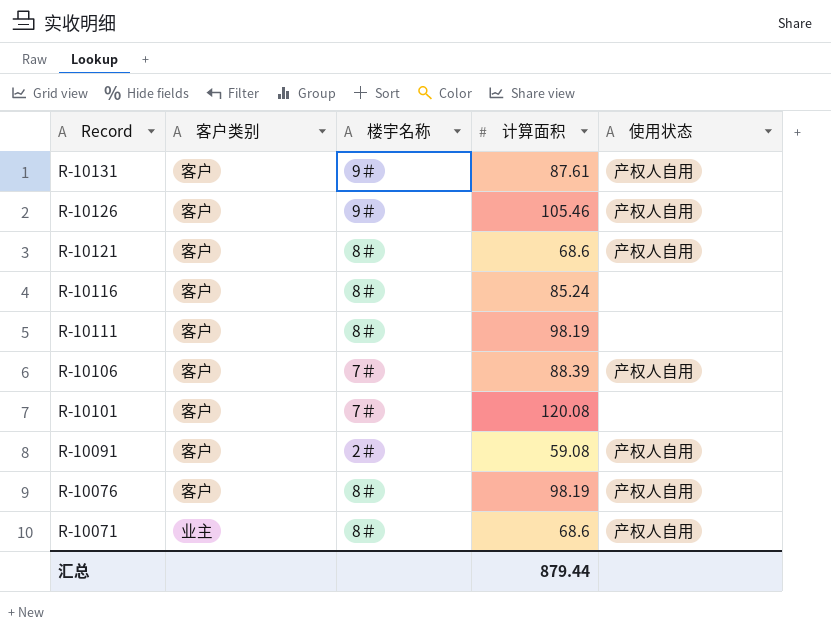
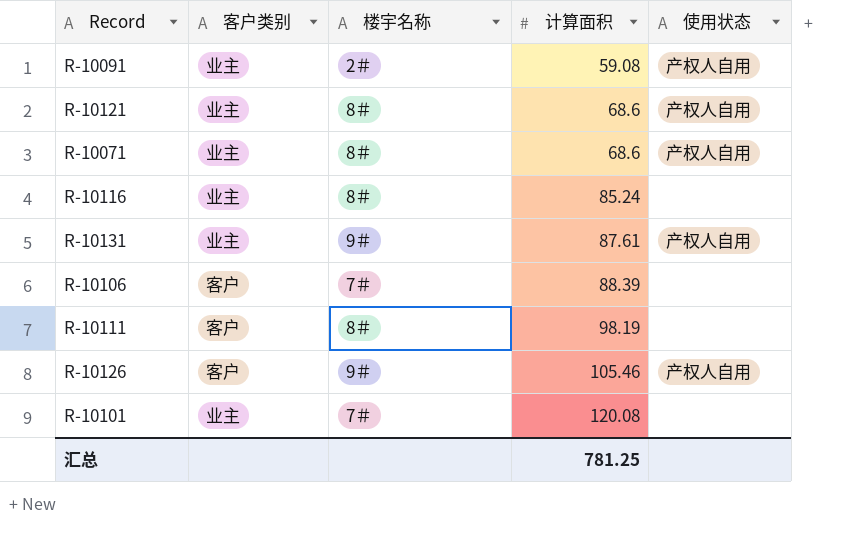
row order: Record descending -> 计算面积 ascending
row R-10076: 客户 | 8＃ | 98.19 | 产权人自用 -> none
R-10091 | 客户类别: 客户 -> 业主
R-10121 | 客户类别: 客户 -> 业主
R-10116 | 客户类别: 客户 -> 业主
R-10131 | 客户类别: 客户 -> 业主
R-10106 | 使用状态: 产权人自用 -> none
R-10101 | 客户类别: 客户 -> 业主
汇总 | 计算面积: 879.44 -> 781.25

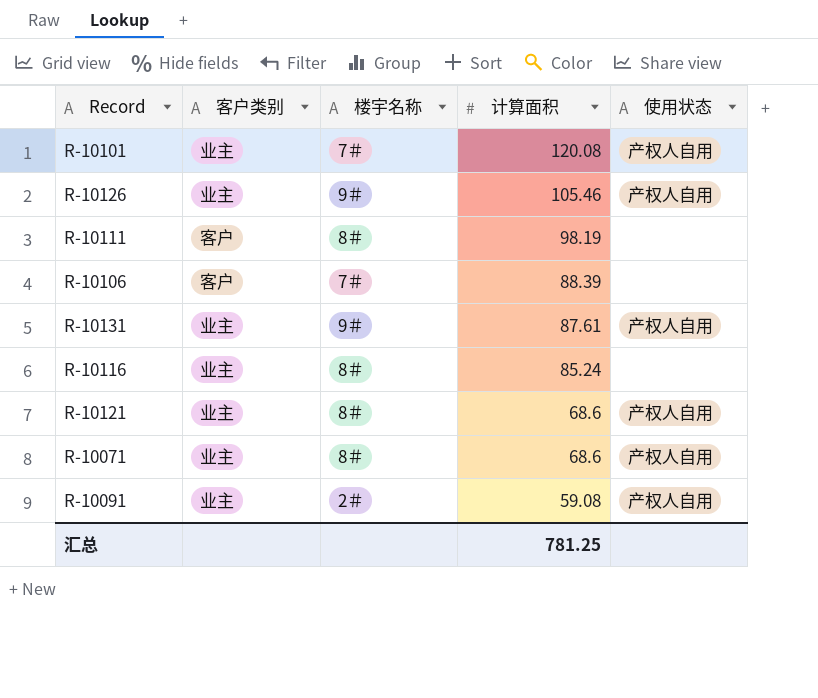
row order: 计算面积 ascending -> 计算面积 descending
R-10101 | 使用状态: none -> 产权人自用
R-10126 | 客户类别: 客户 -> 业主

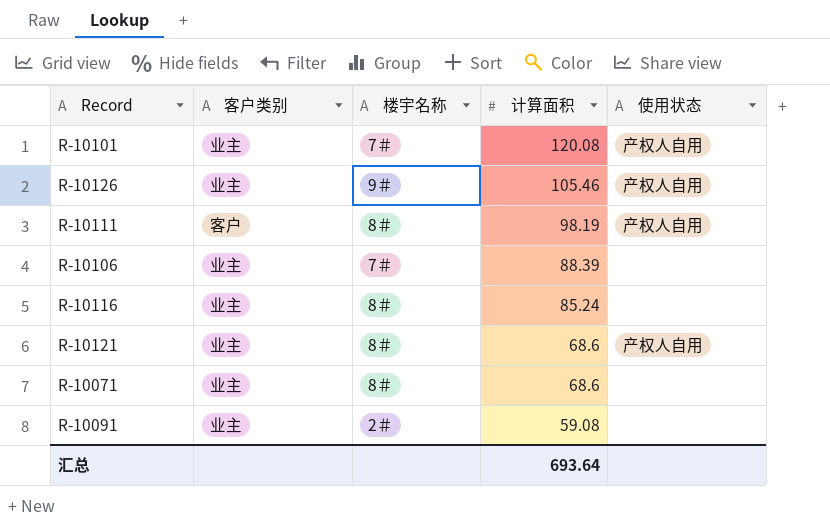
row R-10131: 业主 | 9＃ | 87.61 | 产权人自用 -> none
R-10111 | 使用状态: none -> 产权人自用
R-10106 | 客户类别: 客户 -> 业主
R-10071 | 使用状态: 产权人自用 -> none
R-10091 | 使用状态: 产权人自用 -> none
汇总 | 计算面积: 781.25 -> 693.64

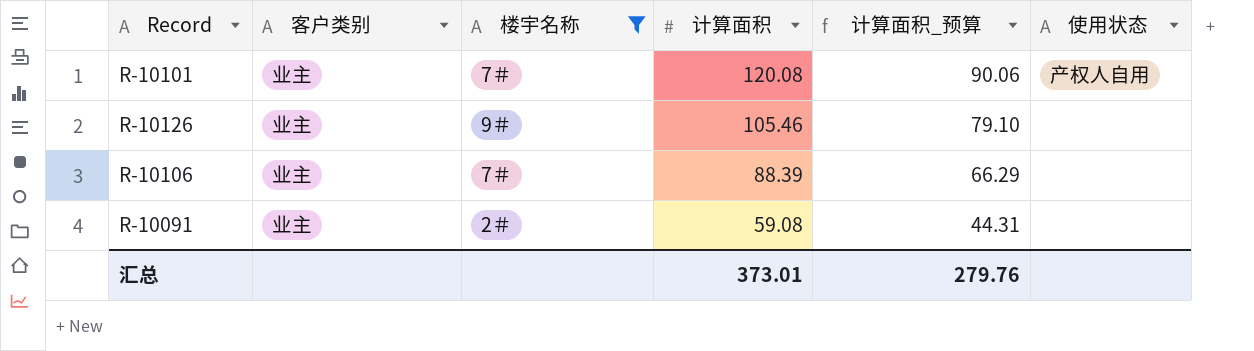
filter: none -> 楼宇名称 != 8＃
column 计算面积_预算 | formula: none -> [计算面积] * 0.75
R-10126 | 使用状态: 产权人自用 -> none
汇总 | 计算面积: 693.64 -> 373.01

